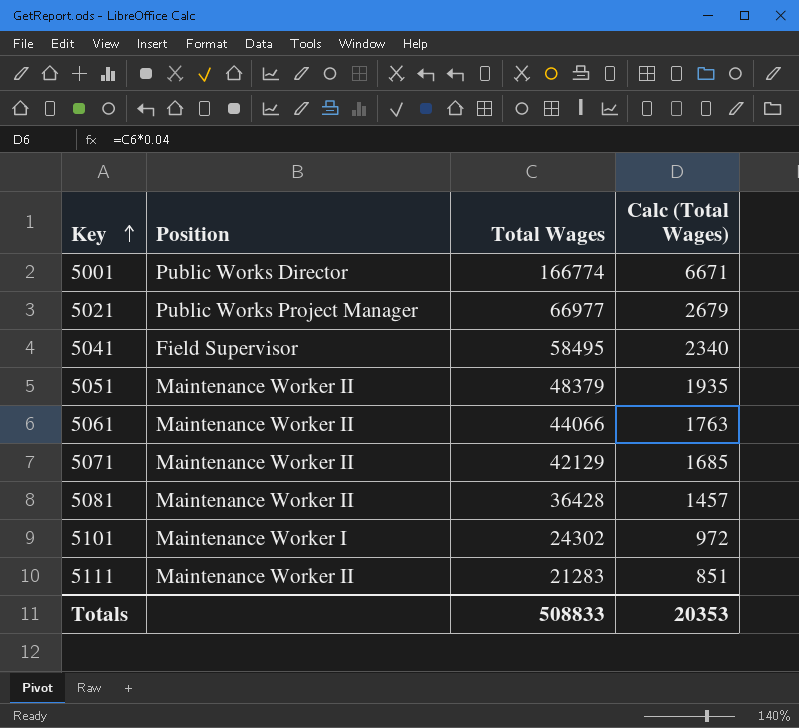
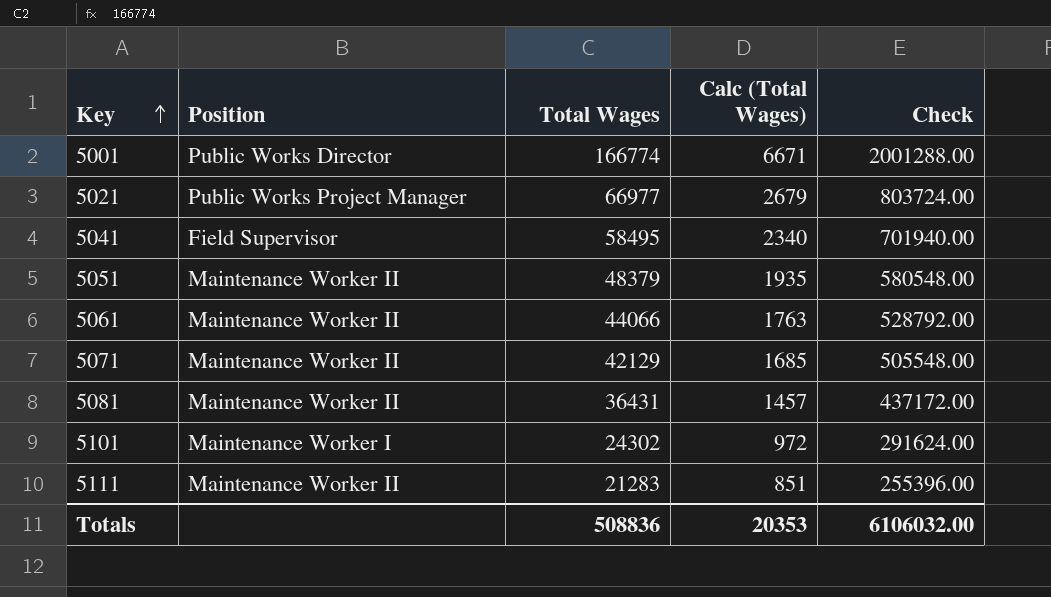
column Check | formula: none -> [Total Wages] * 12
5081 | Total Wages: 36428 -> 36431
Totals | Total Wages: 508833 -> 508836

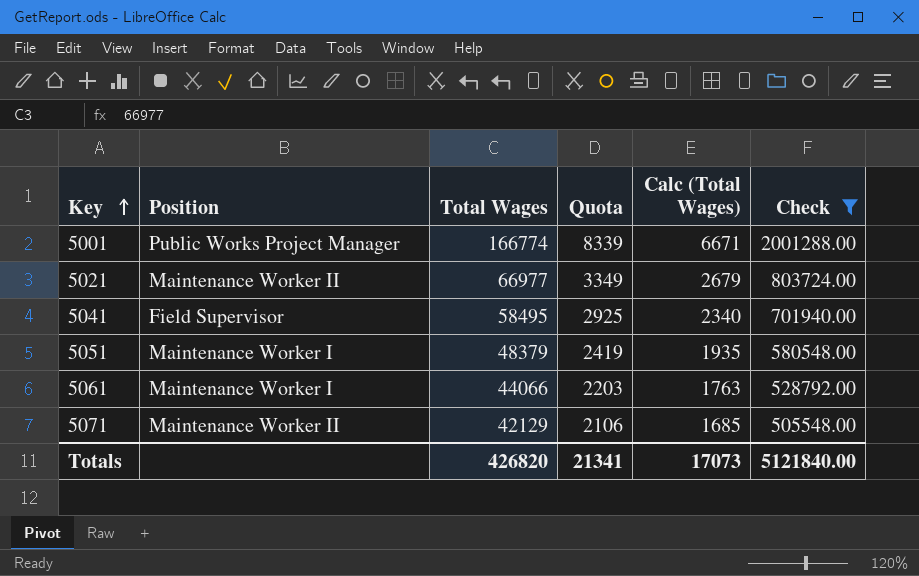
filter: none -> Check >= 505548.00
column Quota | formula: none -> [Total Wages] * 0.05
5001 | Position: Public Works Director -> Public Works Project Manager
5021 | Position: Public Works Project Manager -> Maintenance Worker II
5051 | Position: Maintenance Worker II -> Maintenance Worker I
5061 | Position: Maintenance Worker II -> Maintenance Worker I
Totals | Total Wages: 508836 -> 426820
Totals | Calc (Total Wages): 20353 -> 17073
Totals | Check: 6106032.00 -> 5121840.00

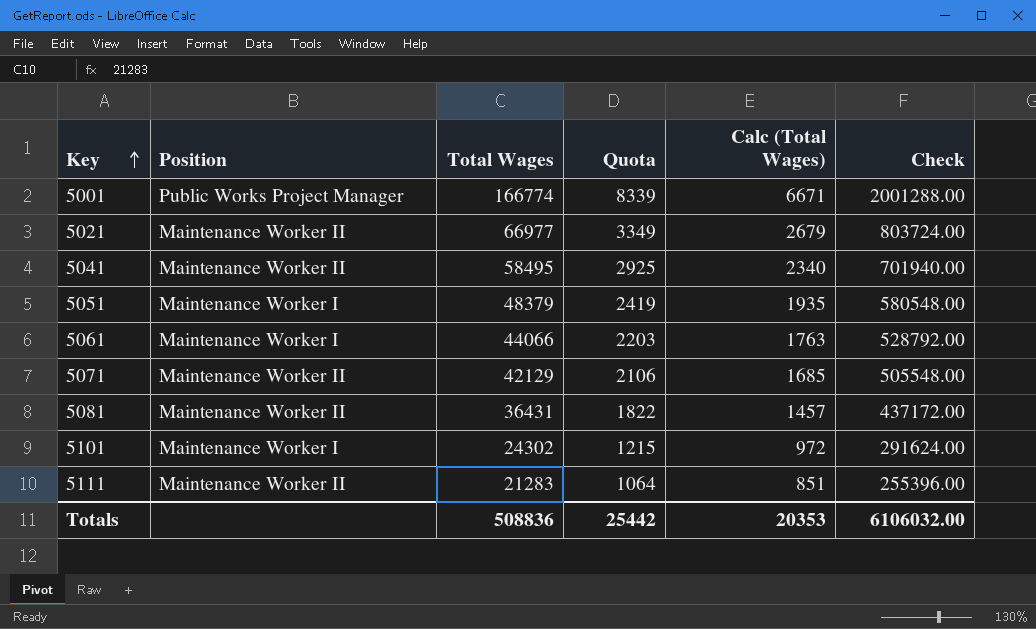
filter: Check >= 505548.00 -> none
5041 | Position: Field Supervisor -> Maintenance Worker II
Totals | Total Wages: 426820 -> 508836
Totals | Quota: 21341 -> 25442
Totals | Calc (Total Wages): 17073 -> 20353
Totals | Check: 5121840.00 -> 6106032.00

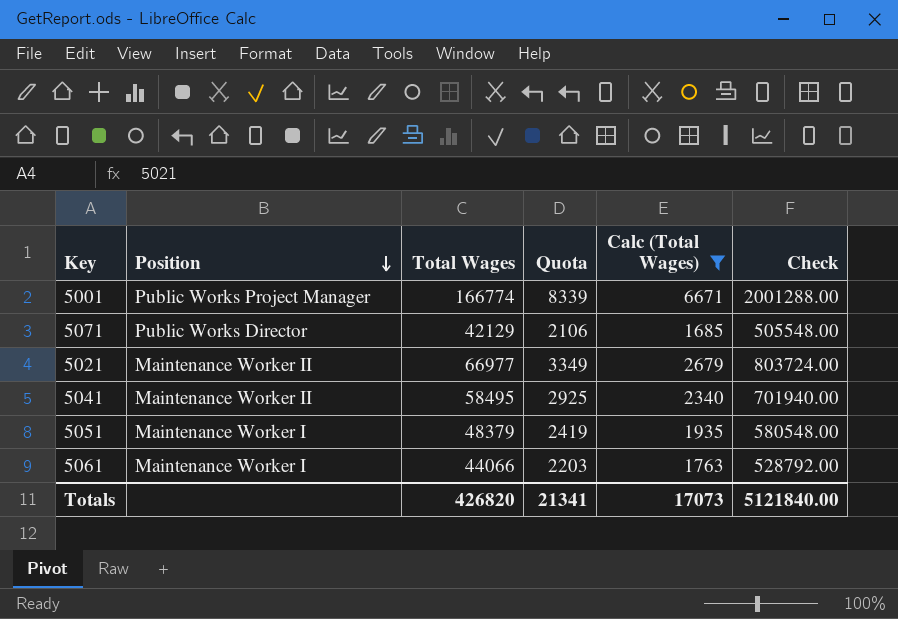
filter: none -> Calc (Total Wages) >= 1685
row order: Key ascending -> Position descending
5071 | Position: Maintenance Worker II -> Public Works Director
Totals | Total Wages: 508836 -> 426820
Totals | Quota: 25442 -> 21341
Totals | Calc (Total Wages): 20353 -> 17073
Totals | Check: 6106032.00 -> 5121840.00

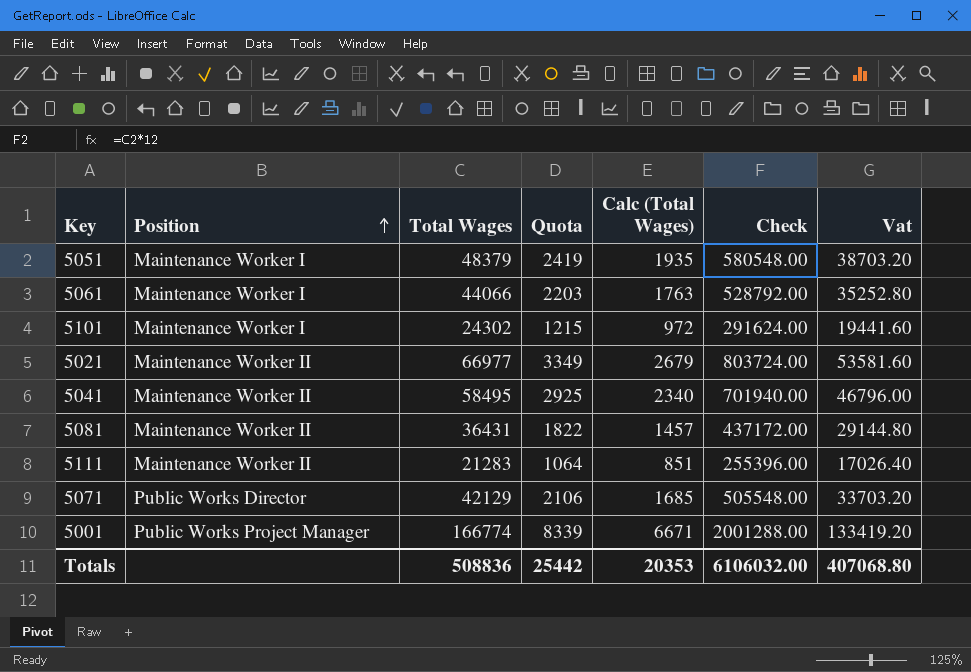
filter: Calc (Total Wages) >= 1685 -> none
row order: Position descending -> Position ascending
column Vat | formula: none -> [Total Wages] * 0.8
Totals | Total Wages: 426820 -> 508836
Totals | Quota: 21341 -> 25442
Totals | Calc (Total Wages): 17073 -> 20353
Totals | Check: 5121840.00 -> 6106032.00

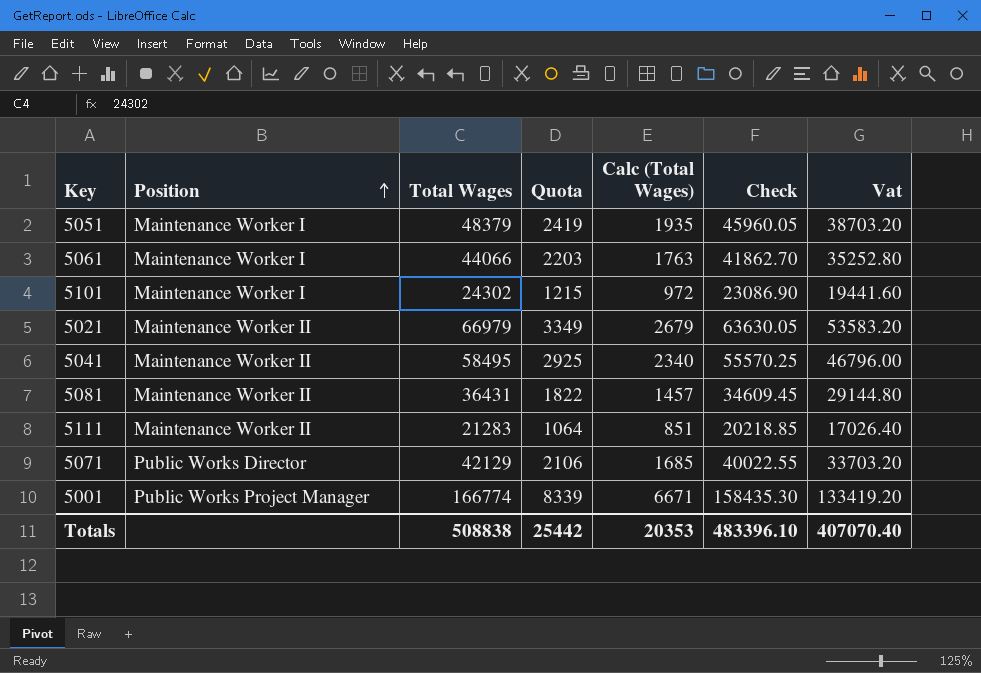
column Check | formula: [Total Wages] * 12 -> [Total Wages] * 0.95
5021 | Total Wages: 66977 -> 66979
5021 | Vat: 53581.60 -> 53583.20
Totals | Total Wages: 508836 -> 508838
Totals | Check: 6106032.00 -> 483396.10
Totals | Vat: 407068.80 -> 407070.40

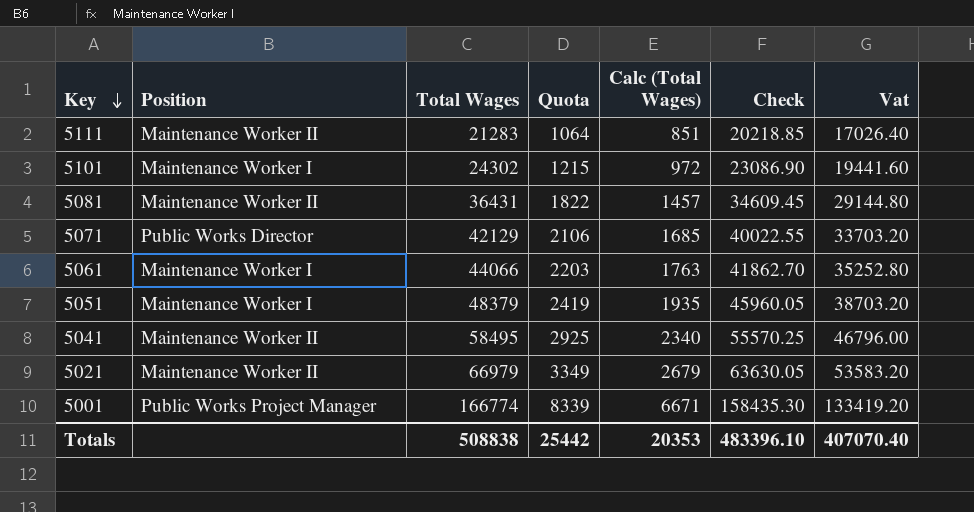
row order: Position ascending -> Key descending

